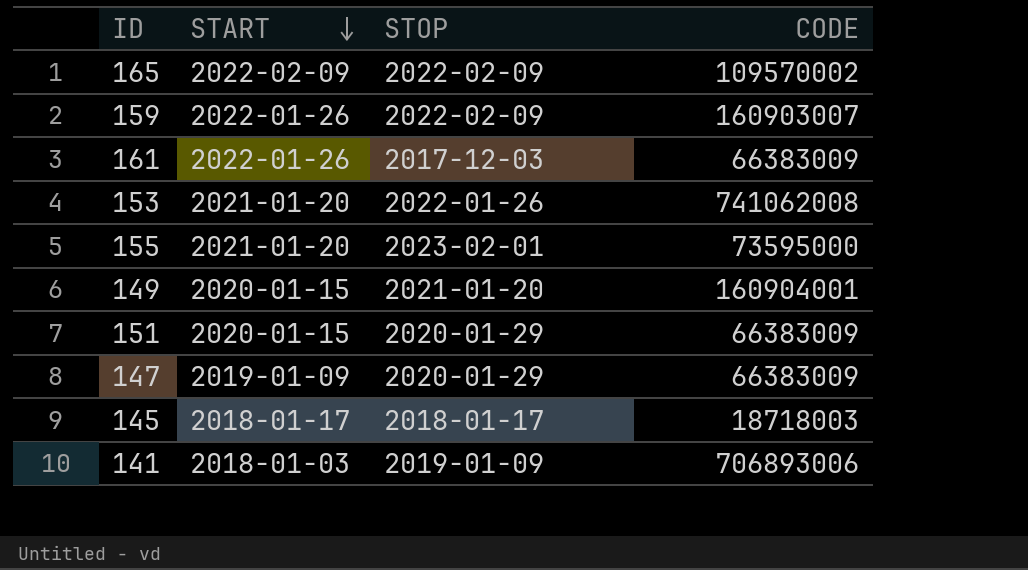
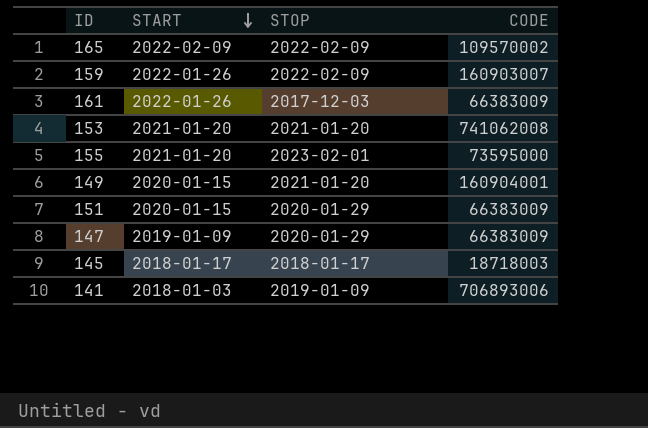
153 | STOP: 2022-01-26 -> 2021-01-20

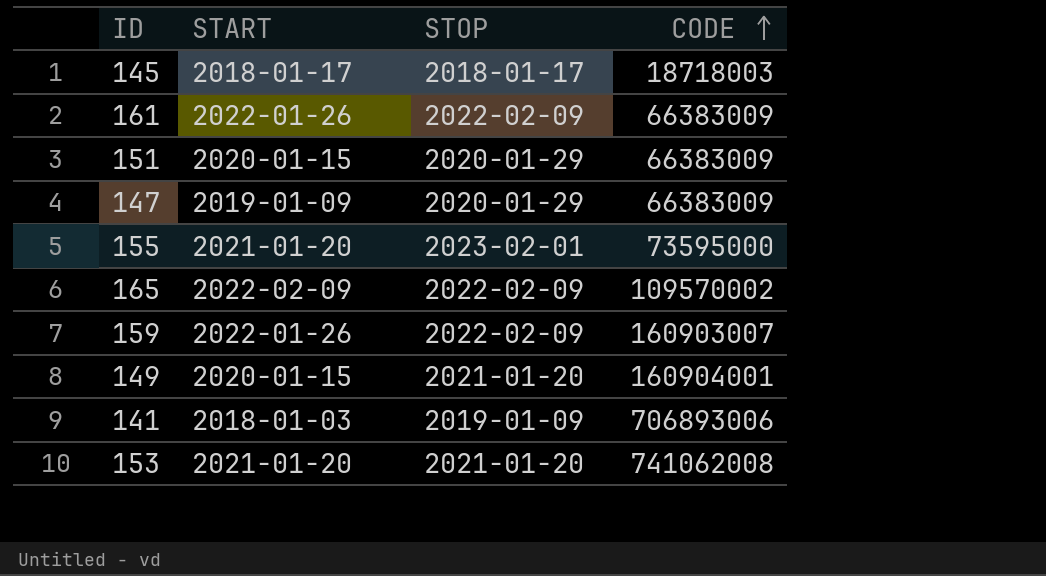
row order: START descending -> CODE ascending
161 | STOP: 2017-12-03 -> 2022-02-09

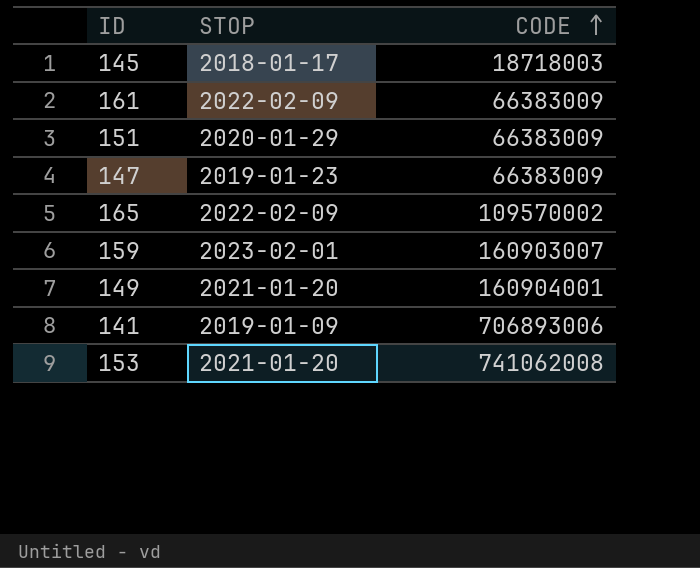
column START | position: 2 -> none
row 155: 2021-01-20 | 2023-02-01 | 73595000 -> none
147 | STOP: 2020-01-29 -> 2019-01-23
159 | STOP: 2022-02-09 -> 2023-02-01

